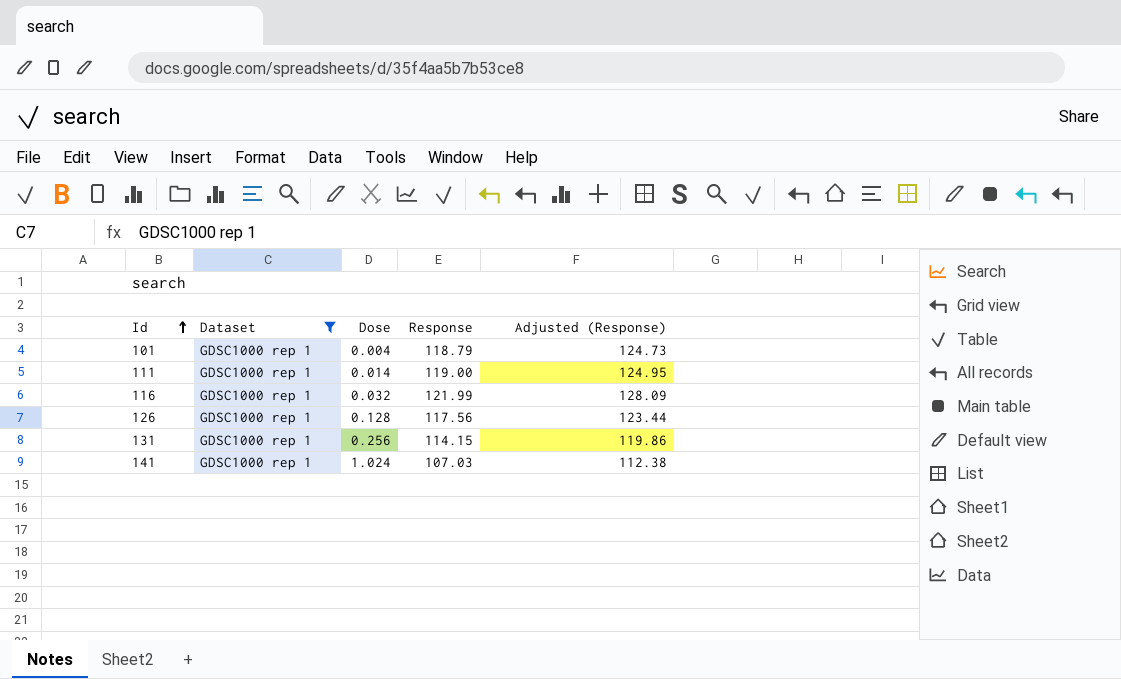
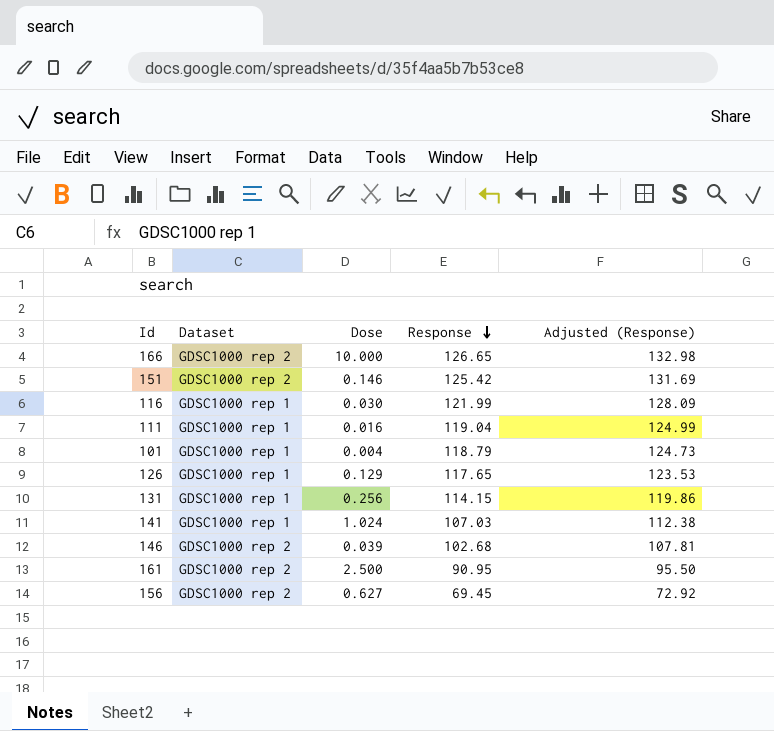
filter: Dataset = GDSC1000 rep 1 -> none
row order: Id ascending -> Response descending
116 | Dose: 0.032 -> 0.030
111 | Dose: 0.014 -> 0.016
111 | Response: 119.00 -> 119.04
111 | Adjusted (Response): 124.95 -> 124.99
126 | Dose: 0.128 -> 0.129
126 | Response: 117.56 -> 117.65
126 | Adjusted (Response): 123.44 -> 123.53

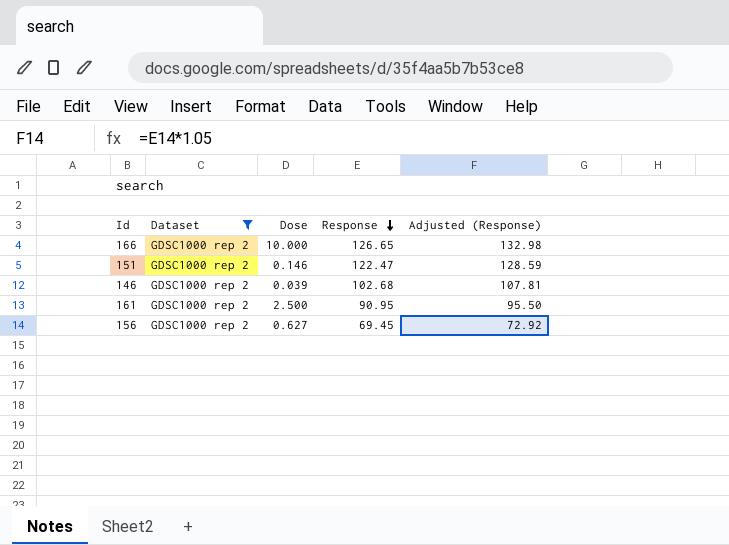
filter: none -> Dataset = GDSC1000 rep 2
151 | Response: 125.42 -> 122.47
151 | Adjusted (Response): 131.69 -> 128.59

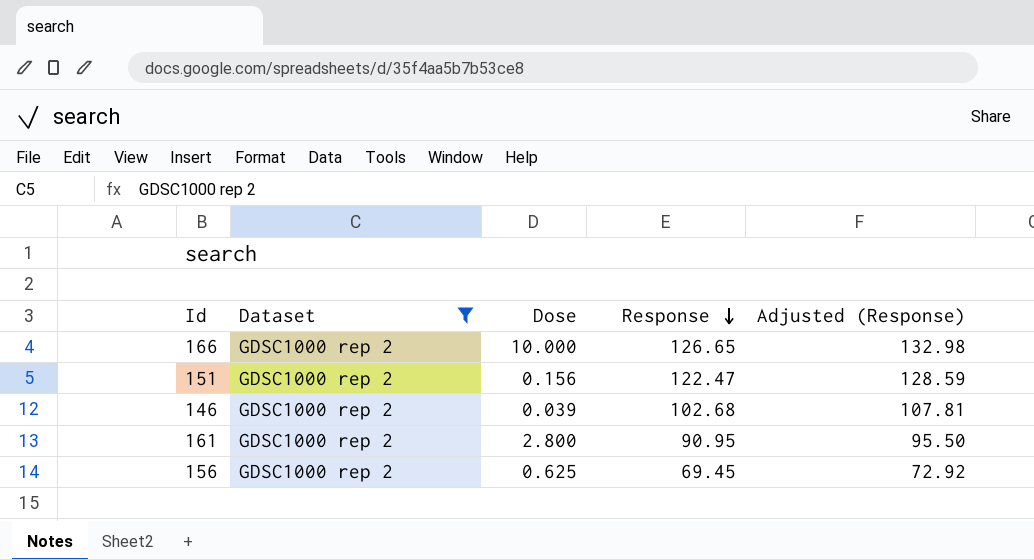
151 | Dose: 0.146 -> 0.156
161 | Dose: 2.500 -> 2.800
156 | Dose: 0.627 -> 0.625

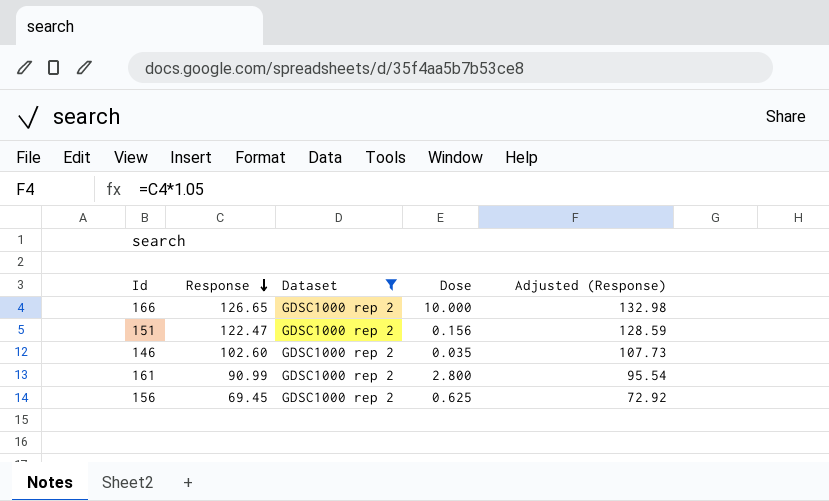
column Response | position: 4 -> 2
146 | Response: 102.68 -> 102.60
146 | Dose: 0.039 -> 0.035
146 | Adjusted (Response): 107.81 -> 107.73
161 | Response: 90.95 -> 90.99
161 | Adjusted (Response): 95.50 -> 95.54

